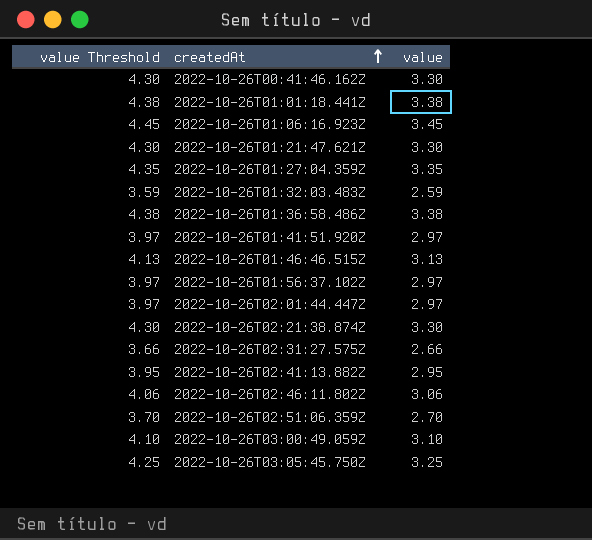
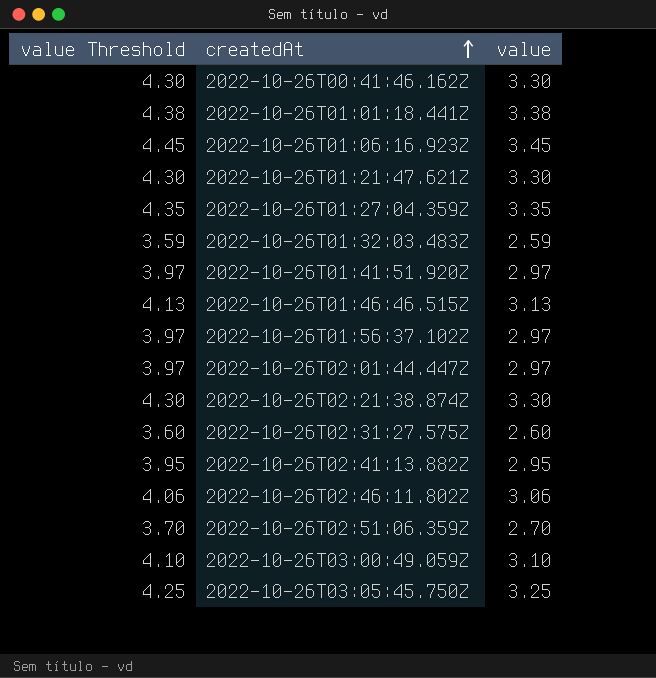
row 2022-10-26T01:36:58.486Z: 4.38 | 3.38 -> none
2022-10-26T02:31:27.575Z | value Threshold: 3.66 -> 3.60
2022-10-26T02:31:27.575Z | value: 2.66 -> 2.60

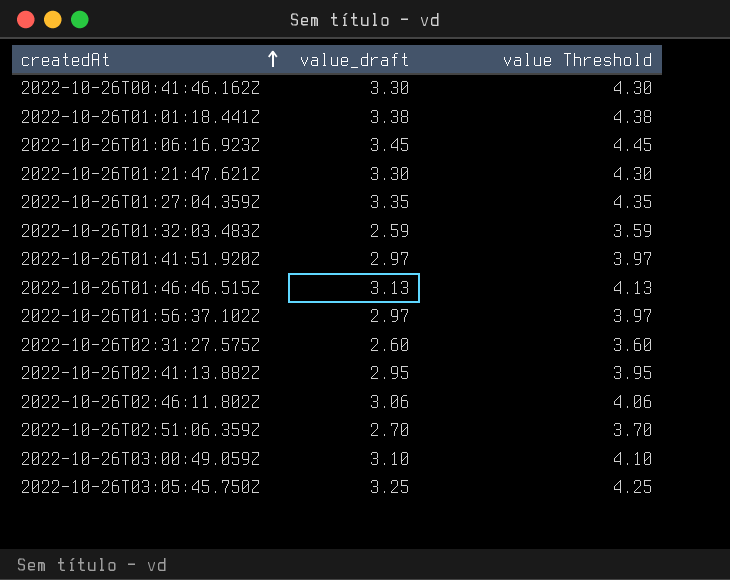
column name: value -> value_draft
column value Threshold | position: 1 -> 3
row 2022-10-26T02:01:44.447Z: 3.97 | 2.97 -> none
row 2022-10-26T02:21:38.874Z: 4.30 | 3.30 -> none

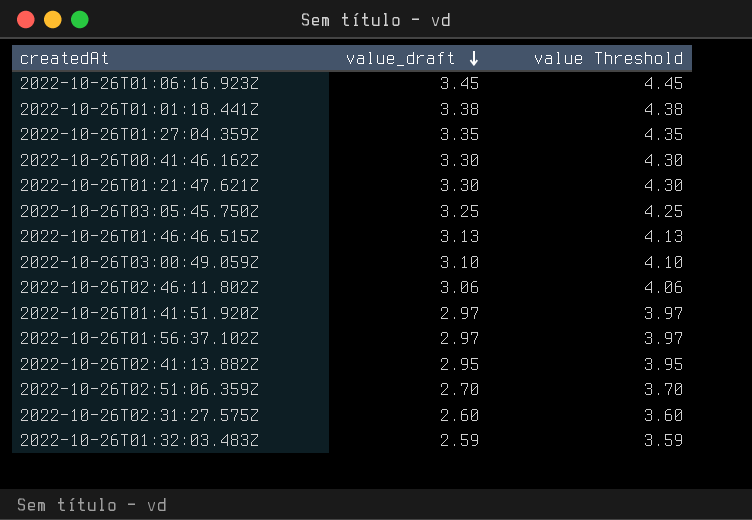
row order: createdAt ascending -> value_draft descending

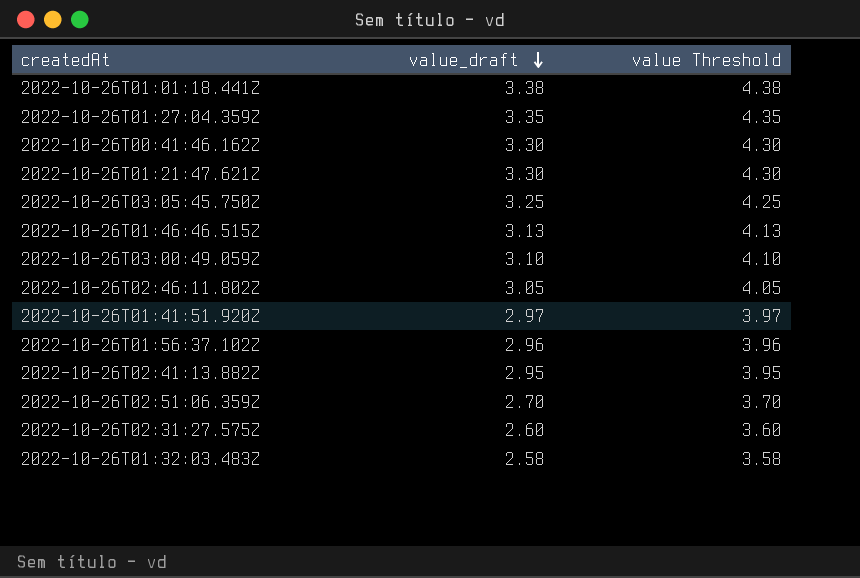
row 2022-10-26T01:06:16.923Z: 3.45 | 4.45 -> none
2022-10-26T02:46:11.802Z | value_draft: 3.06 -> 3.05
2022-10-26T02:46:11.802Z | value Threshold: 4.06 -> 4.05
2022-10-26T01:56:37.102Z | value_draft: 2.97 -> 2.96
2022-10-26T01:56:37.102Z | value Threshold: 3.97 -> 3.96
2022-10-26T01:32:03.483Z | value_draft: 2.59 -> 2.58
2022-10-26T01:32:03.483Z | value Threshold: 3.59 -> 3.58

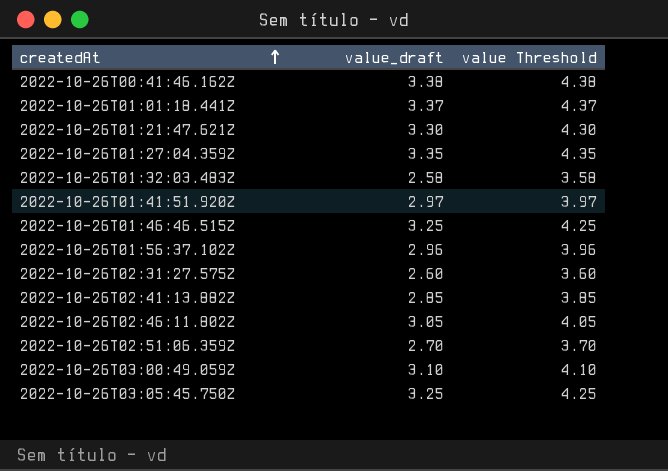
row order: value_draft descending -> createdAt ascending
2022-10-26T00:41:46.162Z | value_draft: 3.30 -> 3.38
2022-10-26T00:41:46.162Z | value Threshold: 4.30 -> 4.38
2022-10-26T01:01:18.441Z | value_draft: 3.38 -> 3.37
2022-10-26T01:01:18.441Z | value Threshold: 4.38 -> 4.37
2022-10-26T01:46:46.515Z | value_draft: 3.13 -> 3.25
2022-10-26T01:46:46.515Z | value Threshold: 4.13 -> 4.25
2022-10-26T02:41:13.882Z | value_draft: 2.95 -> 2.85
2022-10-26T02:41:13.882Z | value Threshold: 3.95 -> 3.85

